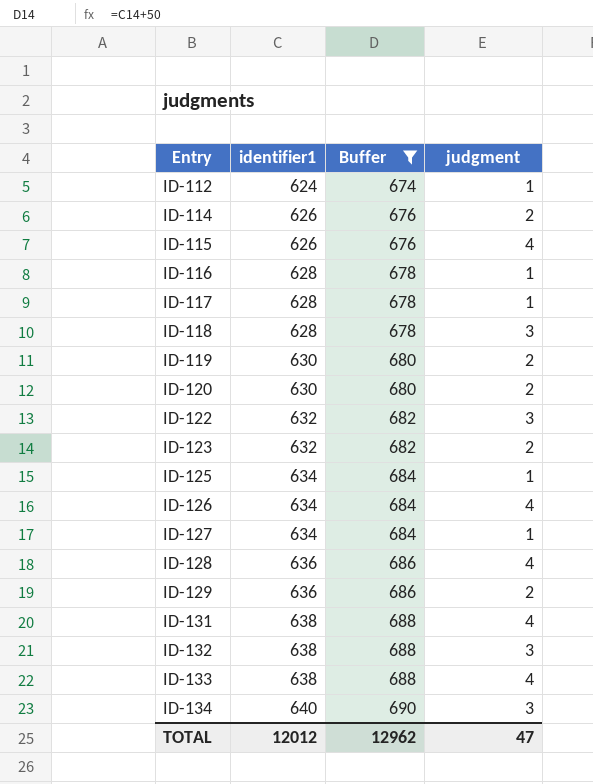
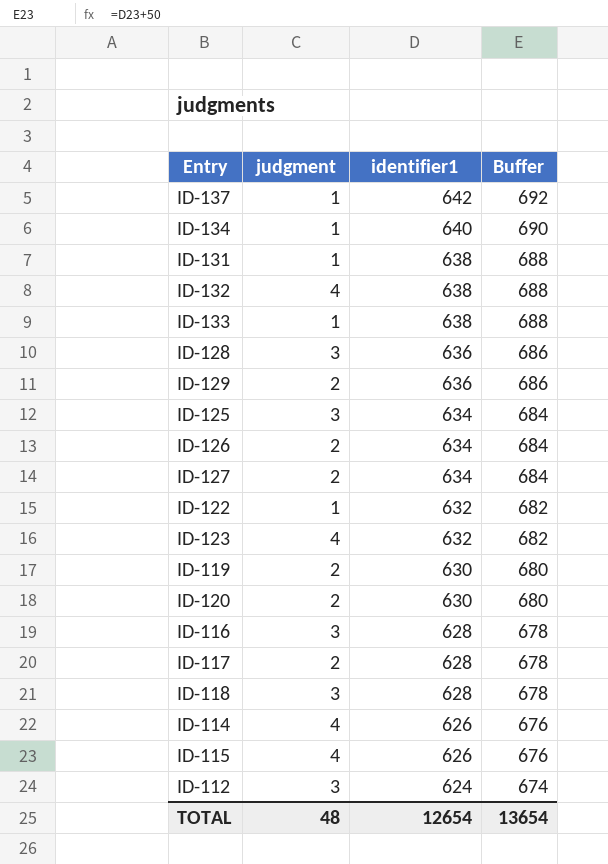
filter: Buffer != 692 -> none
row order: Entry ascending -> identifier1 descending
column judgment | position: 4 -> 2
ID-134 | judgment: 3 -> 1
ID-131 | judgment: 4 -> 1
ID-132 | judgment: 3 -> 4
ID-133 | judgment: 4 -> 1
ID-128 | judgment: 4 -> 3
ID-125 | judgment: 1 -> 3
ID-126 | judgment: 4 -> 2
ID-127 | judgment: 1 -> 2
ID-122 | judgment: 3 -> 1
ID-123 | judgment: 2 -> 4
ID-116 | judgment: 1 -> 3
ID-117 | judgment: 1 -> 2
ID-114 | judgment: 2 -> 4
ID-112 | judgment: 1 -> 3
TOTAL | judgment: 47 -> 48
TOTAL | identifier1: 12012 -> 12654
TOTAL | Buffer: 12962 -> 13654

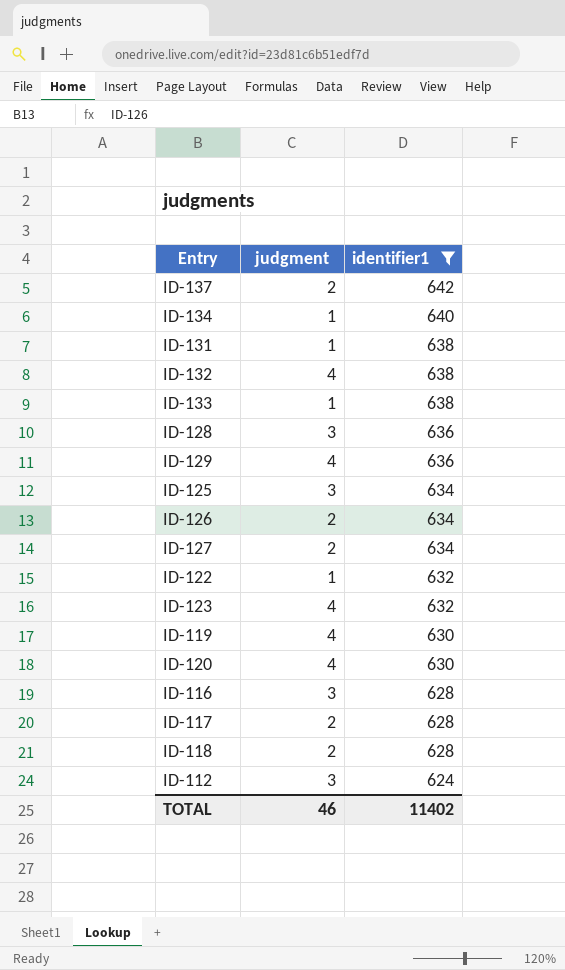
filter: none -> identifier1 != 626
column Buffer | formula: [identifier1] + 50 -> none
ID-137 | judgment: 1 -> 2
ID-129 | judgment: 2 -> 4
ID-119 | judgment: 2 -> 4
ID-120 | judgment: 2 -> 4
ID-118 | judgment: 3 -> 2
TOTAL | judgment: 48 -> 46
TOTAL | identifier1: 12654 -> 11402

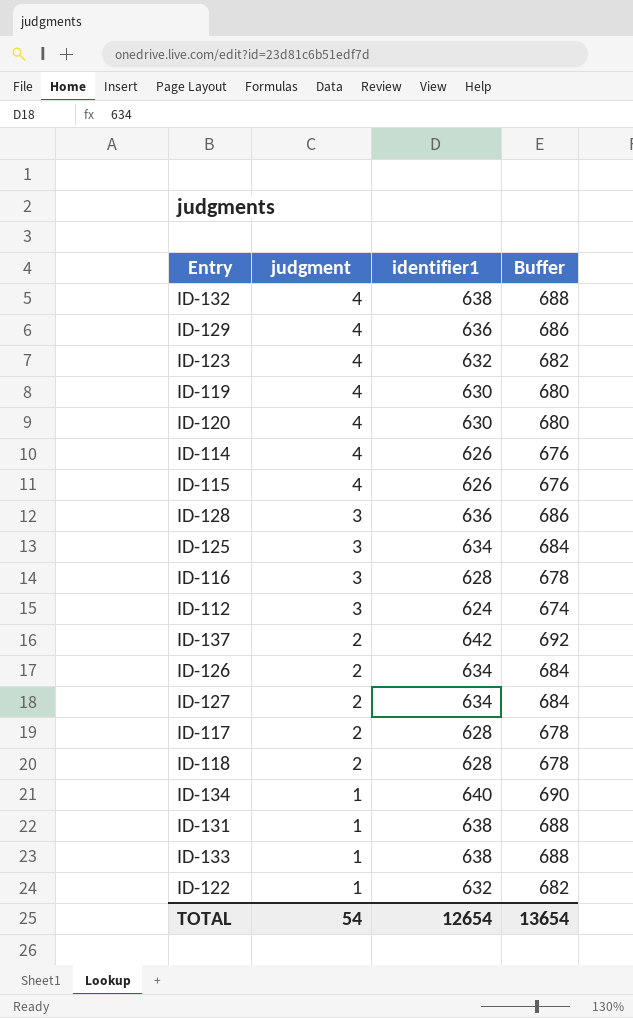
filter: identifier1 != 626 -> none
row order: identifier1 descending -> judgment descending
column Buffer | formula: none -> [identifier1] + 50
TOTAL | judgment: 46 -> 54
TOTAL | identifier1: 11402 -> 12654

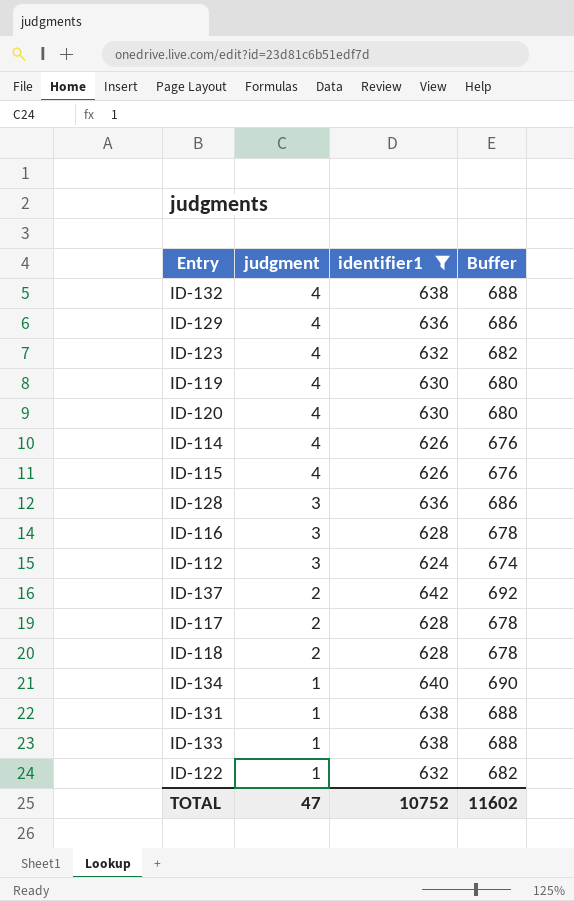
filter: none -> identifier1 != 634
TOTAL | judgment: 54 -> 47
TOTAL | identifier1: 12654 -> 10752
TOTAL | Buffer: 13654 -> 11602

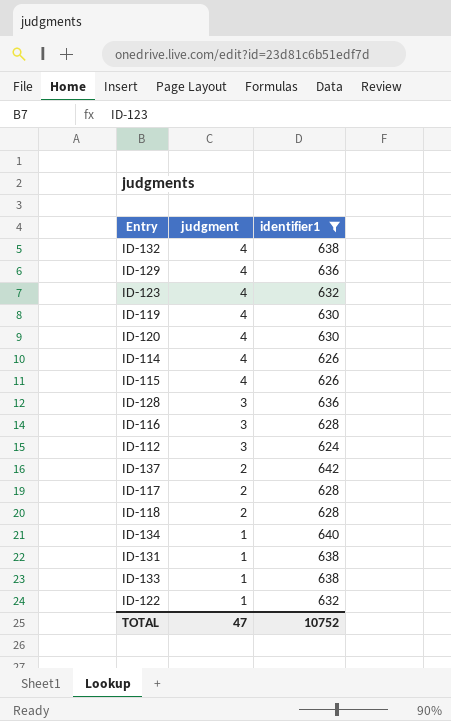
column Buffer | formula: [identifier1] + 50 -> none

